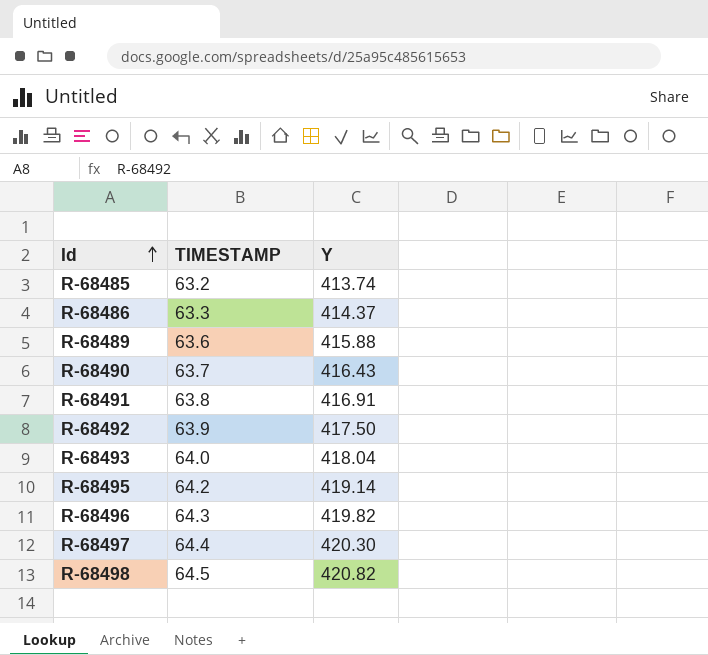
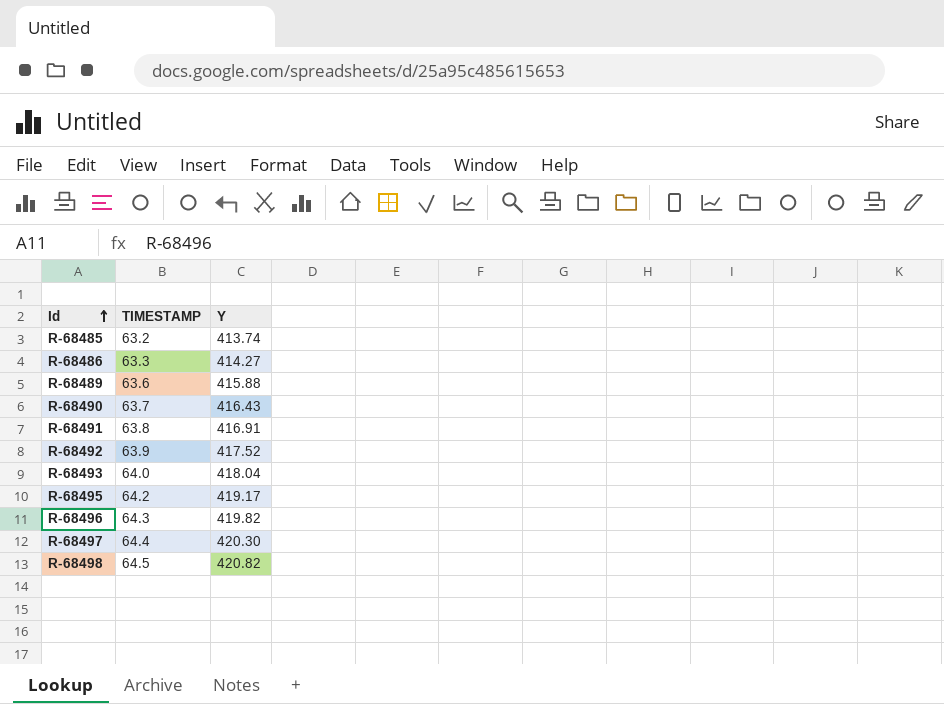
R-68486 | Y: 414.37 -> 414.27
R-68492 | Y: 417.50 -> 417.52
R-68495 | Y: 419.14 -> 419.17

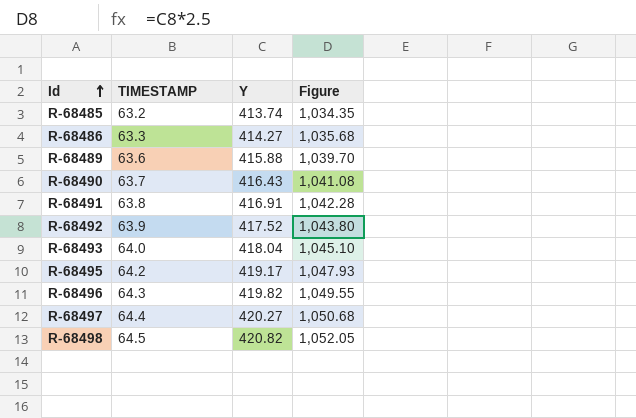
column Figure | formula: none -> [Y] * 2.5
R-68497 | Y: 420.30 -> 420.27

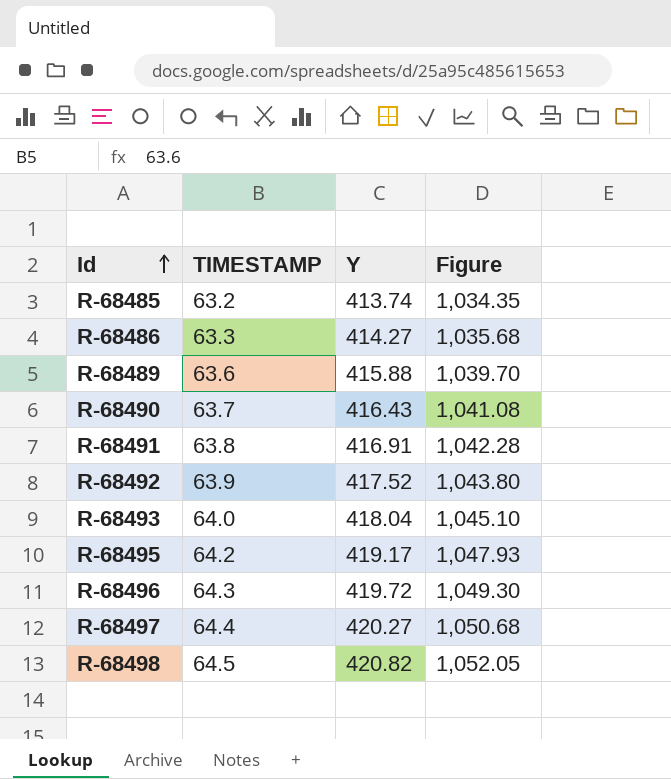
R-68496 | Y: 419.82 -> 419.72
R-68496 | Figure: 1,049.55 -> 1,049.30

